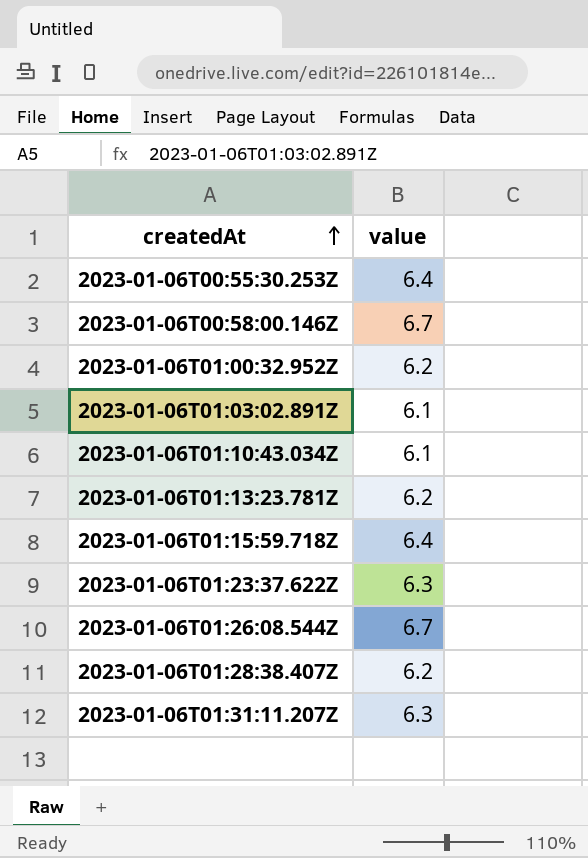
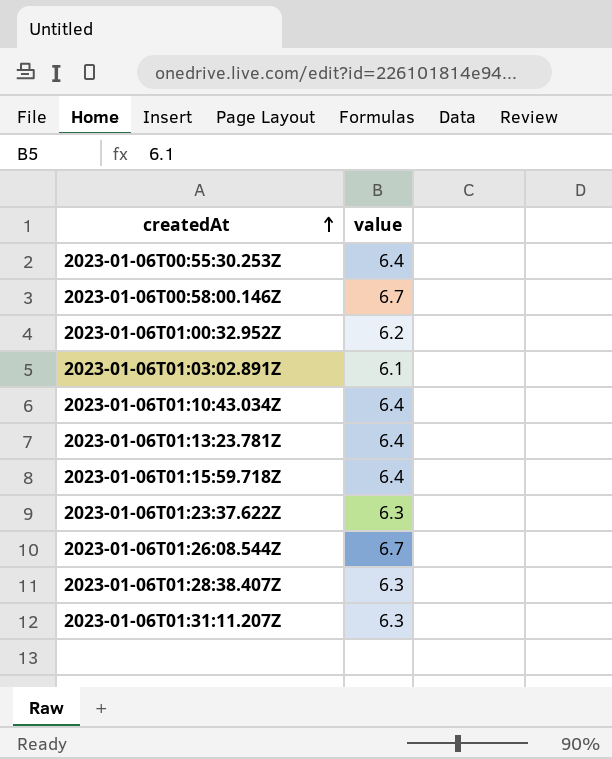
2023-01-06T01:10:43.034Z | value: 6.1 -> 6.4
2023-01-06T01:13:23.781Z | value: 6.2 -> 6.4
2023-01-06T01:28:38.407Z | value: 6.2 -> 6.3

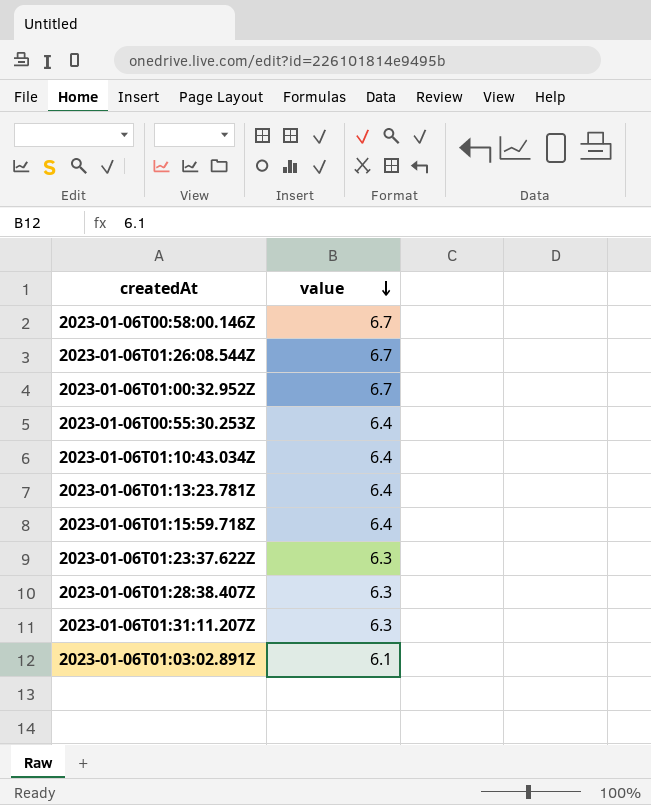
row order: createdAt ascending -> value descending
2023-01-06T01:00:32.952Z | value: 6.2 -> 6.7

